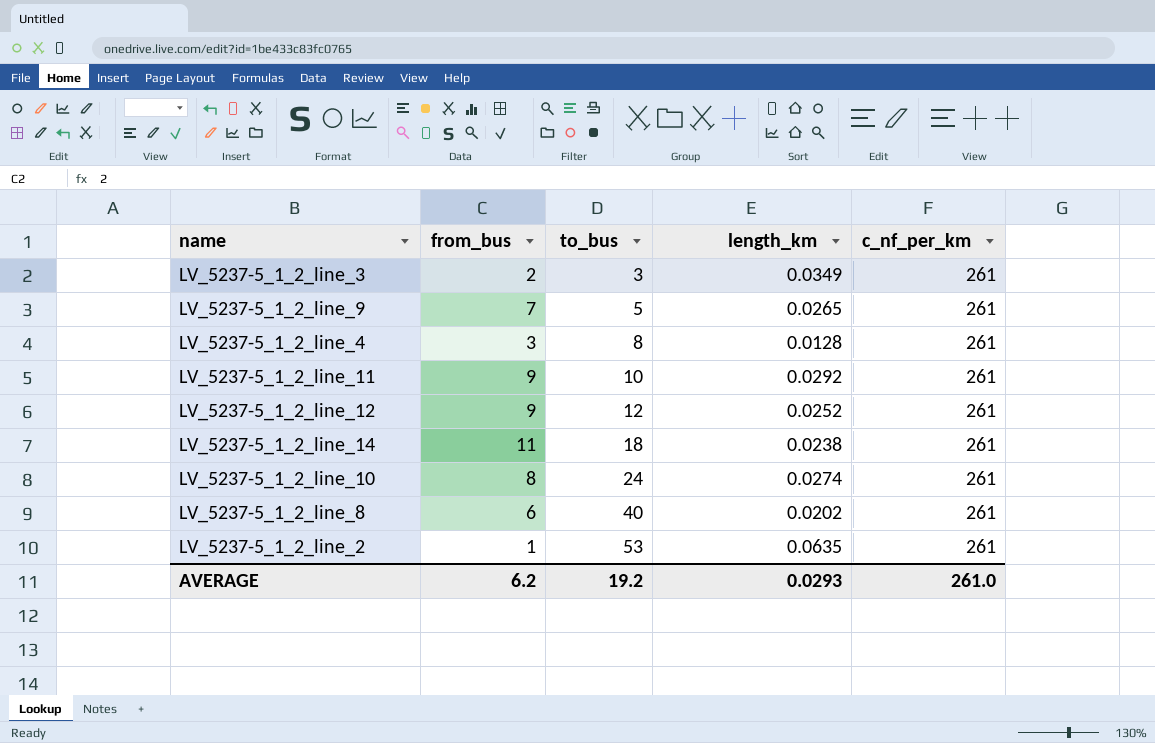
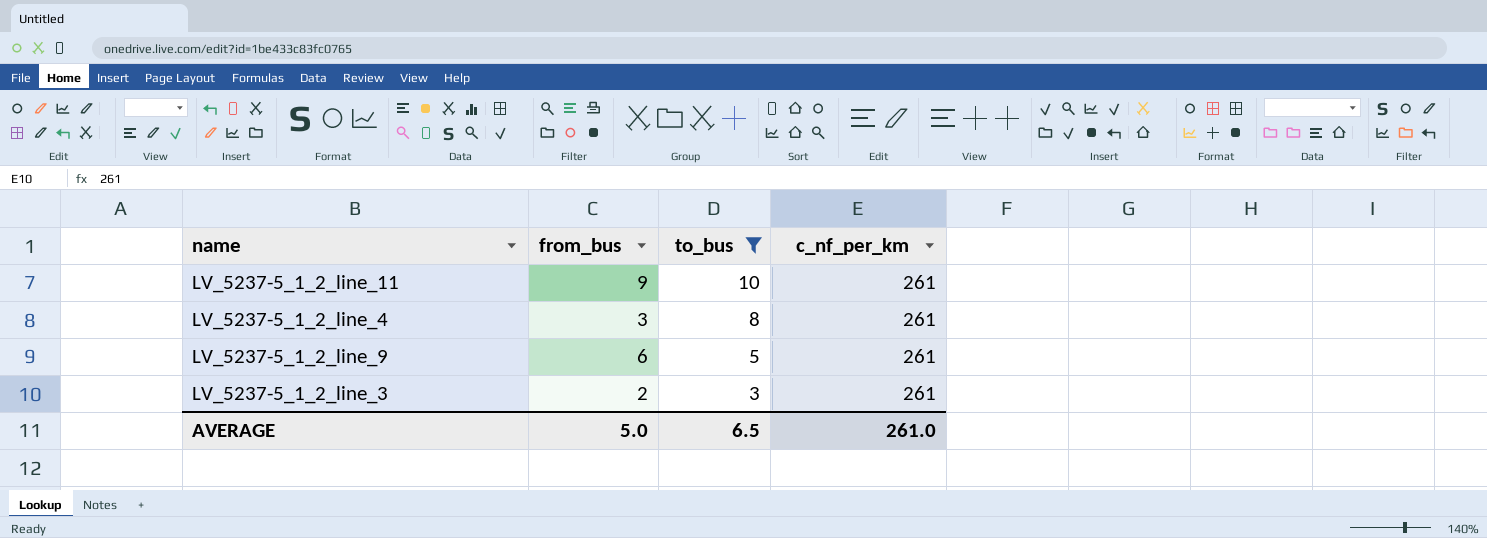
filter: none -> to_bus <= 10
row order: to_bus ascending -> to_bus descending
column length_km | position: 4 -> none
LV_5237-5_1_2_line_9 | from_bus: 7 -> 6
AVERAGE | from_bus: 6.2 -> 5.0
AVERAGE | to_bus: 19.2 -> 6.5

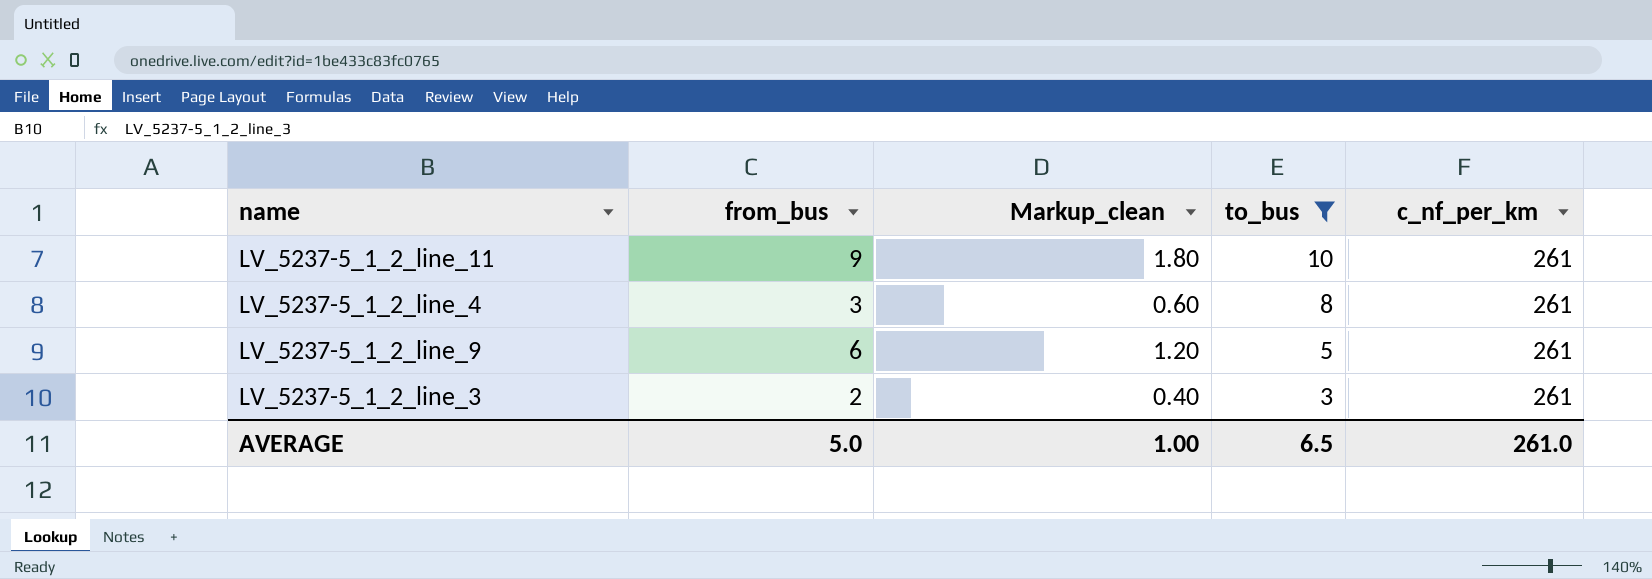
column Markup_clean | formula: none -> [from_bus] * 0.2

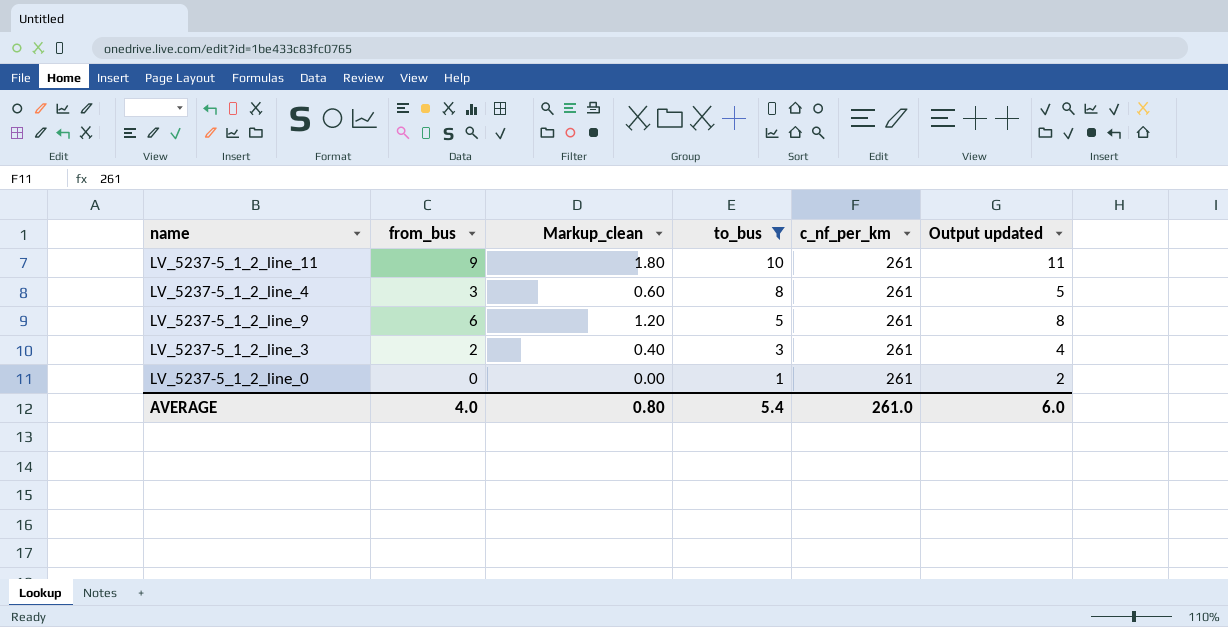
column Output updated | formula: none -> [from_bus] + 2
row LV_5237-5_1_2_line_0: none -> 0 | 0.00 | 1 | 261 | 2
AVERAGE | from_bus: 5.0 -> 4.0
AVERAGE | Markup_clean: 1.00 -> 0.80
AVERAGE | to_bus: 6.5 -> 5.4

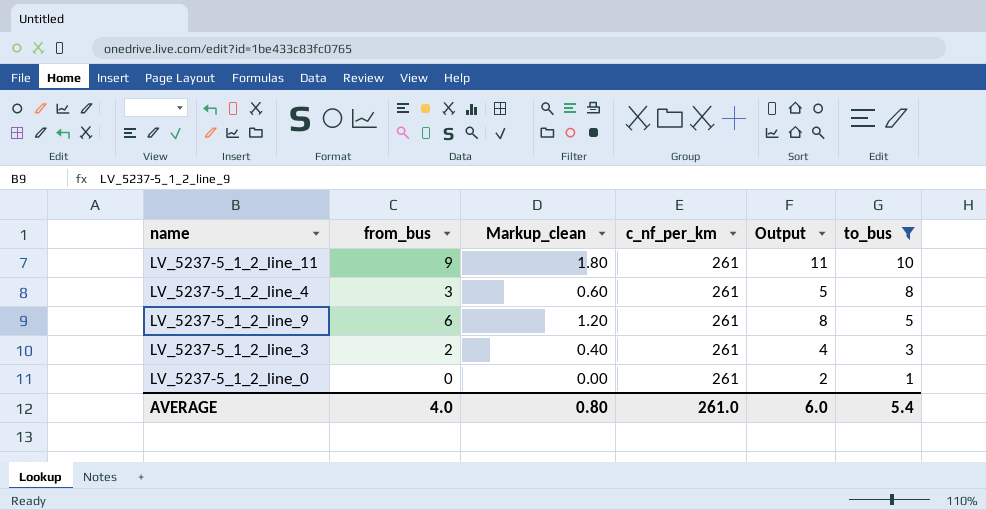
column name: Output updated -> Output
column to_bus | position: 4 -> 6

